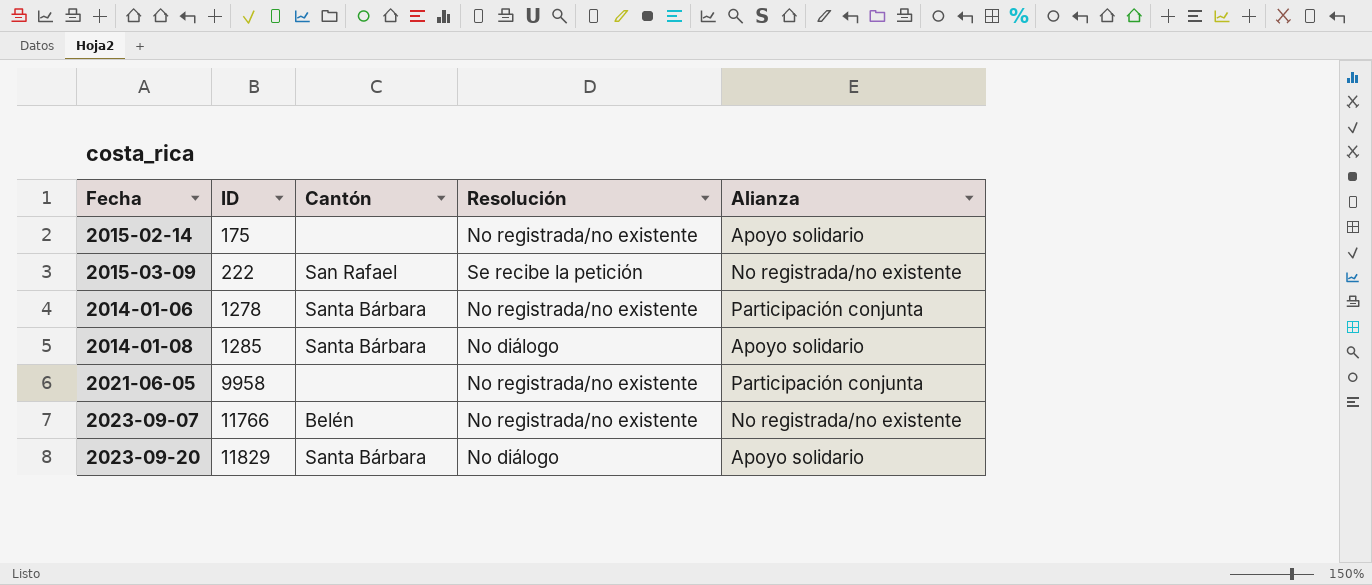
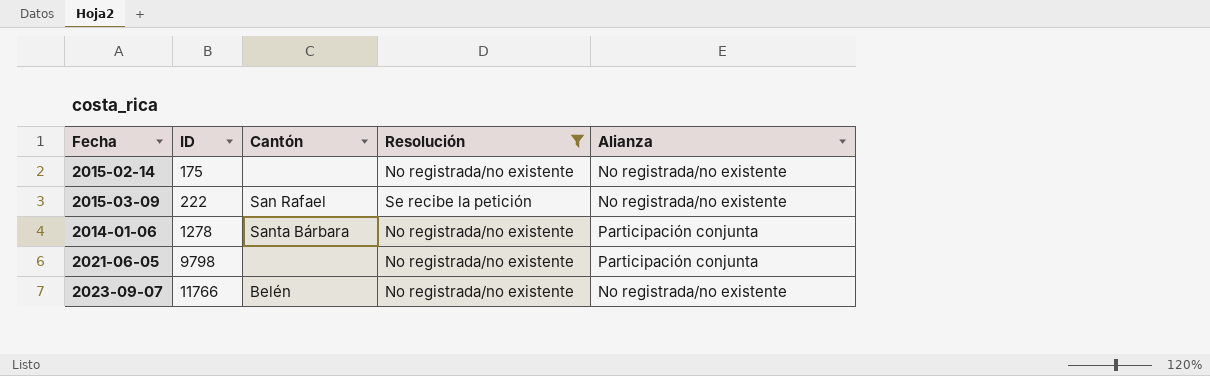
filter: none -> Resolución != No diálogo
2015-02-14 | Alianza: Apoyo solidario -> No registrada/no existente
2021-06-05 | ID: 9958 -> 9798

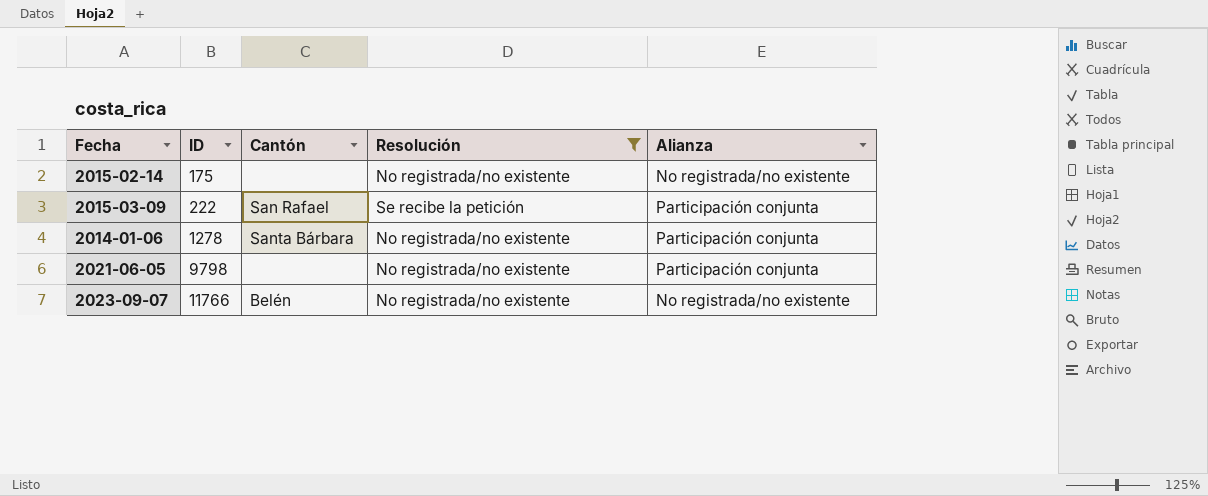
2015-03-09 | Alianza: No registrada/no existente -> Participación conjunta

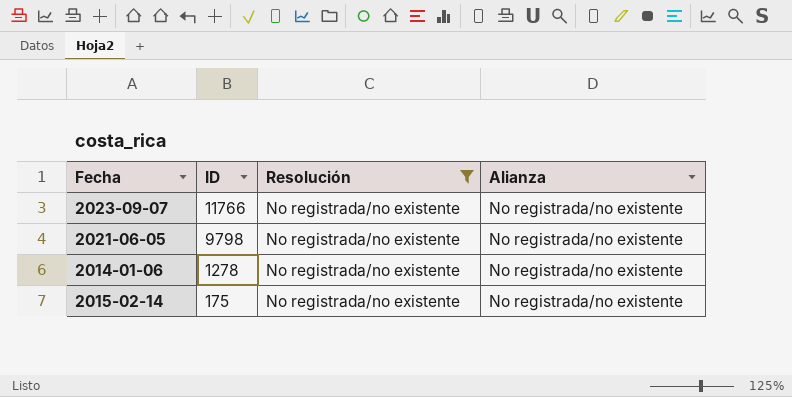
row order: ID ascending -> ID descending
column Cantón | position: 3 -> none
row 2015-03-09: 222 | San Rafael | Se recibe la petición | Participación conjunta -> none
2021-06-05 | Alianza: Participación conjunta -> No registrada/no existente
2014-01-06 | Alianza: Participación conjunta -> No registrada/no existente

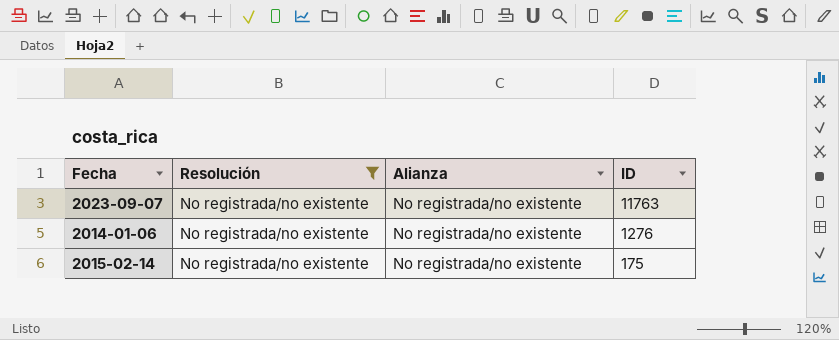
column ID | position: 2 -> 4
row 2021-06-05: 9798 | No registrada/no existente | No registrada/no existente -> none
2023-09-07 | ID: 11766 -> 11763
2014-01-06 | ID: 1278 -> 1276

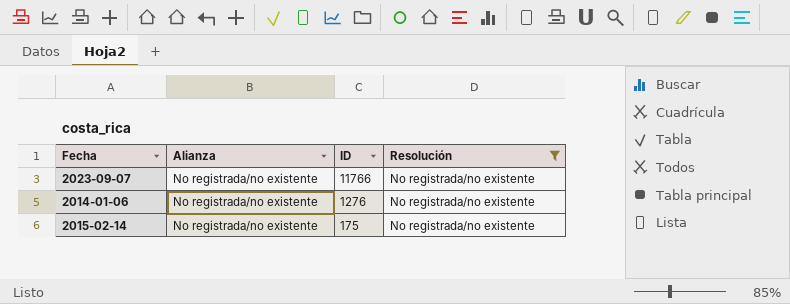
column Resolución | position: 2 -> 4
2023-09-07 | ID: 11763 -> 11766

